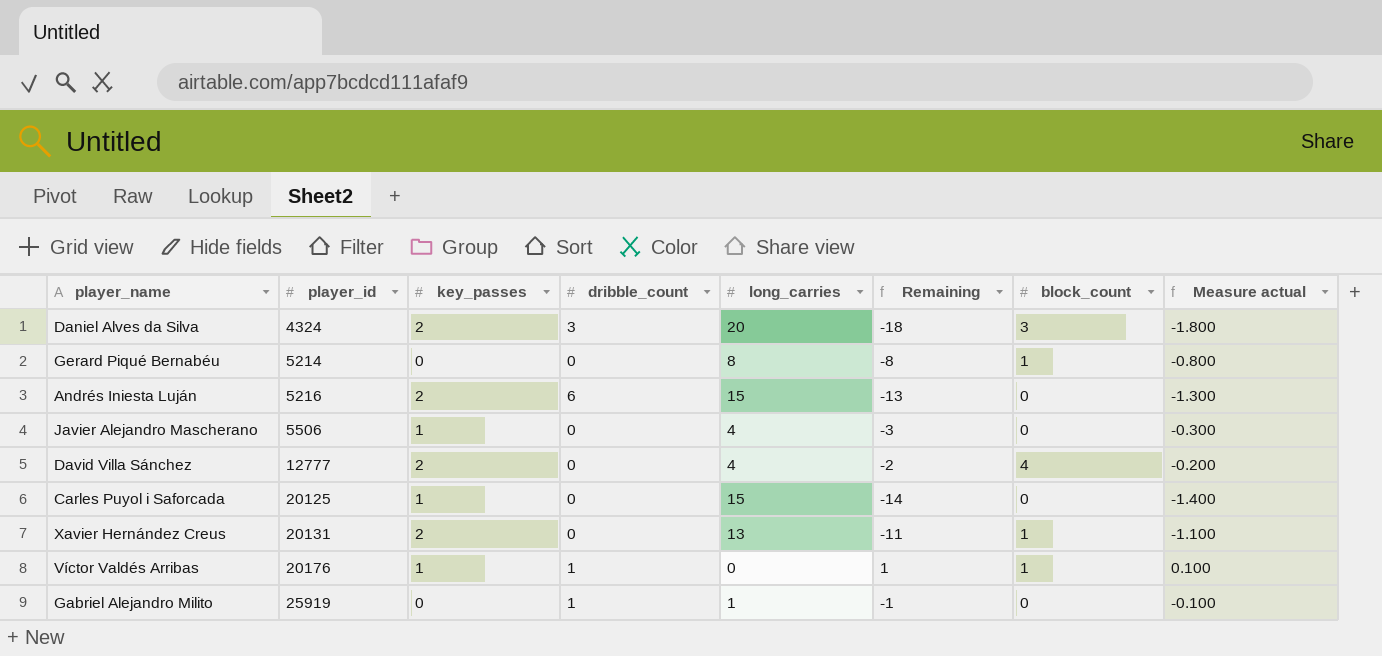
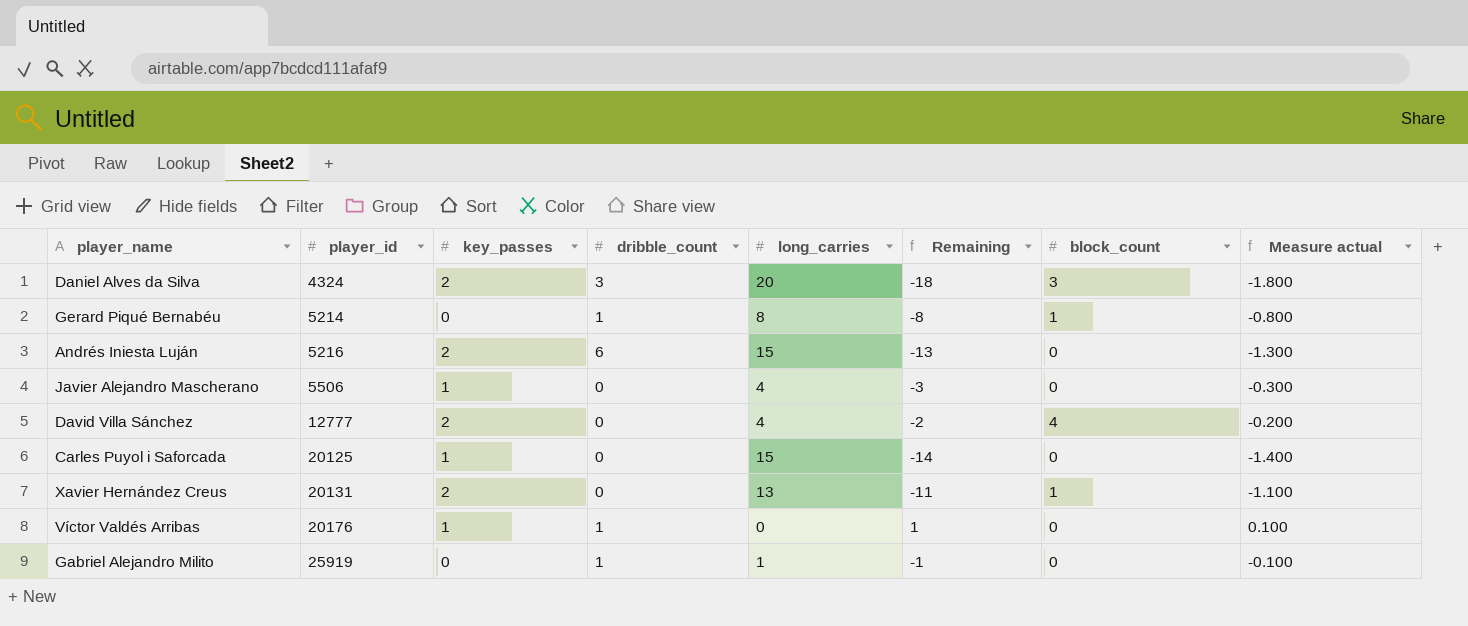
Gerard Piqué Bernabéu | dribble_count: 0 -> 1
Víctor Valdés Arribas | block_count: 1 -> 0

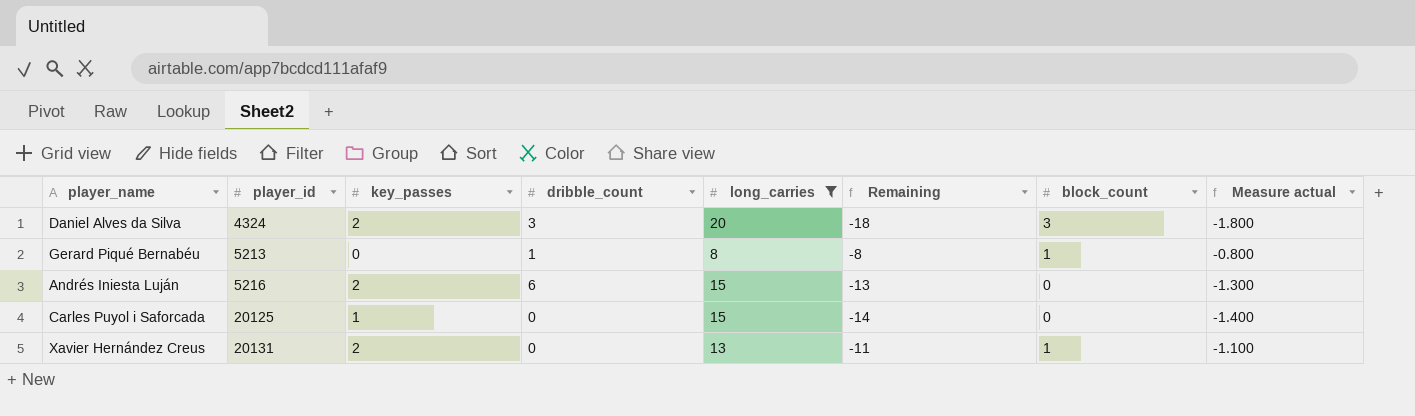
filter: none -> long_carries >= 8
Gerard Piqué Bernabéu | player_id: 5214 -> 5213

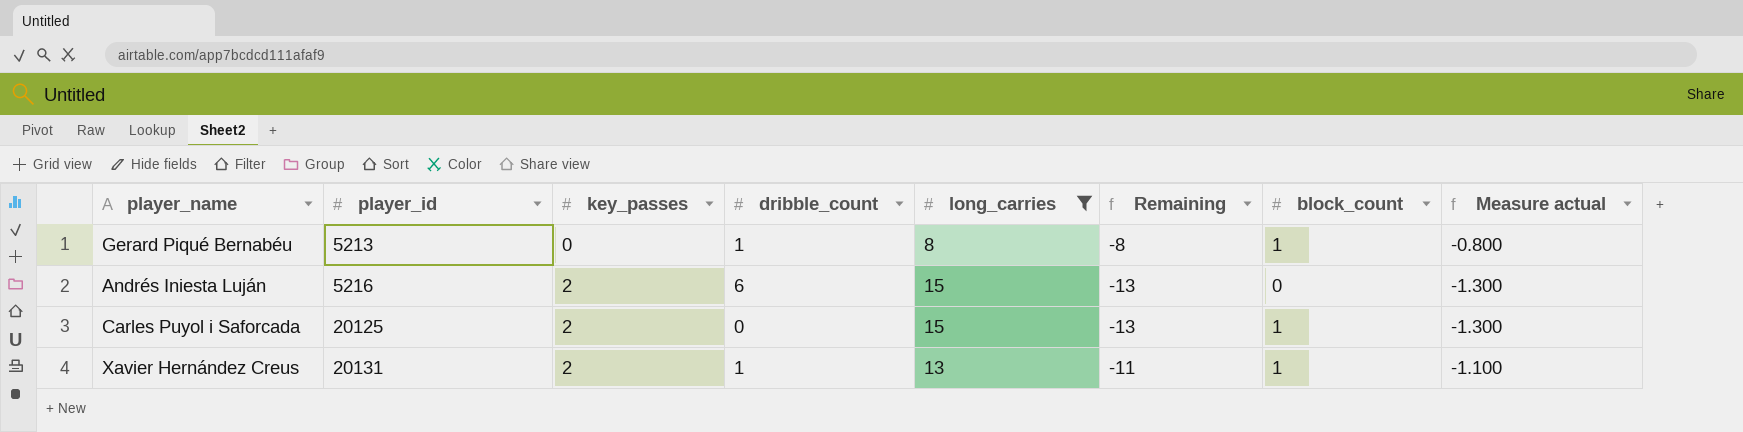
row Daniel Alves da Silva: 4324 | 2 | 3 | 20 | -18 | 3 | -1.800 -> none
Carles Puyol i Saforcada | key_passes: 1 -> 2
Carles Puyol i Saforcada | Remaining: -14 -> -13
Carles Puyol i Saforcada | block_count: 0 -> 1
Carles Puyol i Saforcada | Measure actual: -1.400 -> -1.300
Xavier Hernández Creus | dribble_count: 0 -> 1

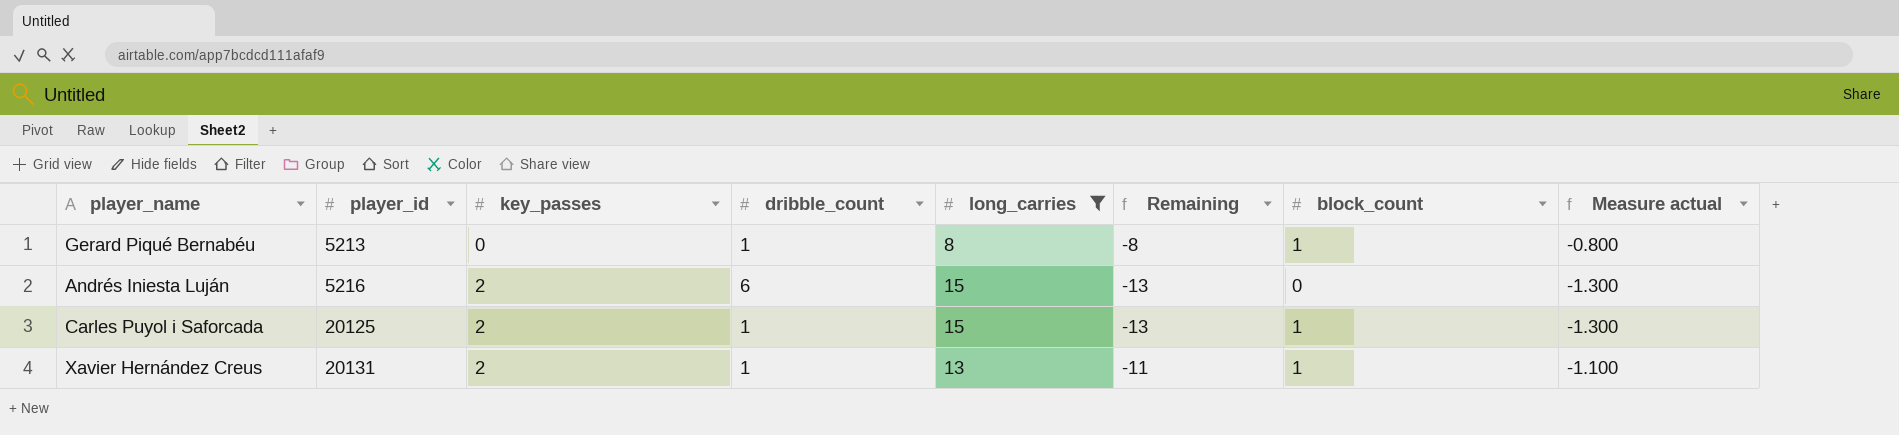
Carles Puyol i Saforcada | dribble_count: 0 -> 1

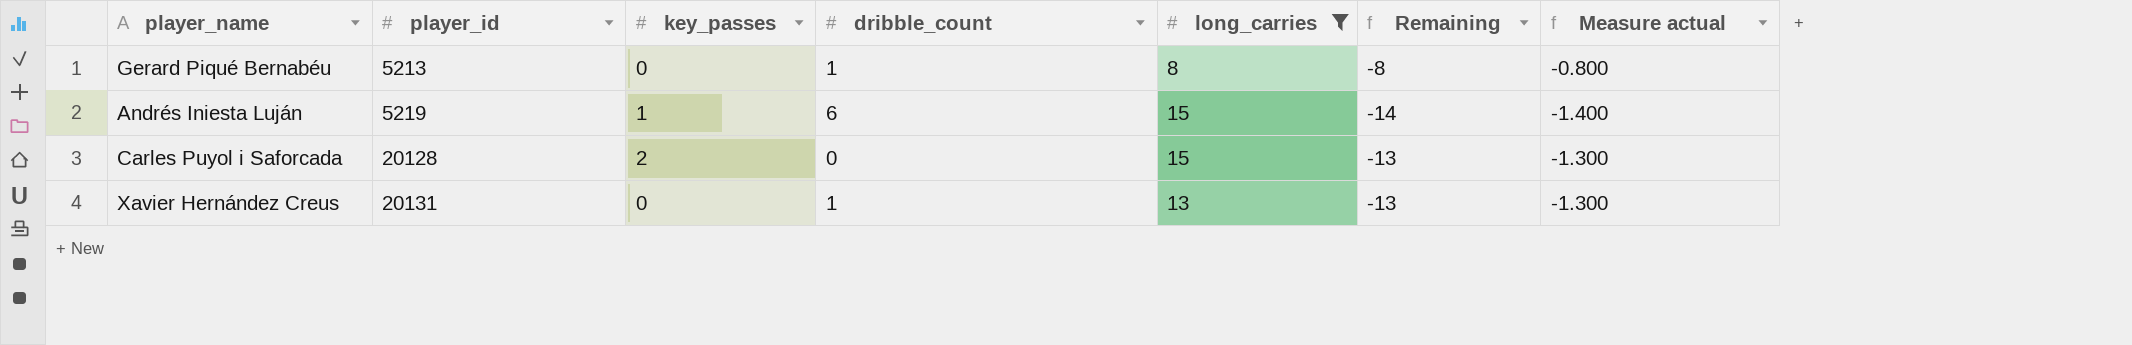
column block_count | position: 7 -> none
Andrés Iniesta Luján | player_id: 5216 -> 5219
Andrés Iniesta Luján | key_passes: 2 -> 1
Andrés Iniesta Luján | Remaining: -13 -> -14
Andrés Iniesta Luján | Measure actual: -1.300 -> -1.400
Carles Puyol i Saforcada | player_id: 20125 -> 20128
Carles Puyol i Saforcada | dribble_count: 1 -> 0
Xavier Hernández Creus | key_passes: 2 -> 0
Xavier Hernández Creus | Remaining: -11 -> -13
Xavier Hernández Creus | Measure actual: -1.100 -> -1.300

